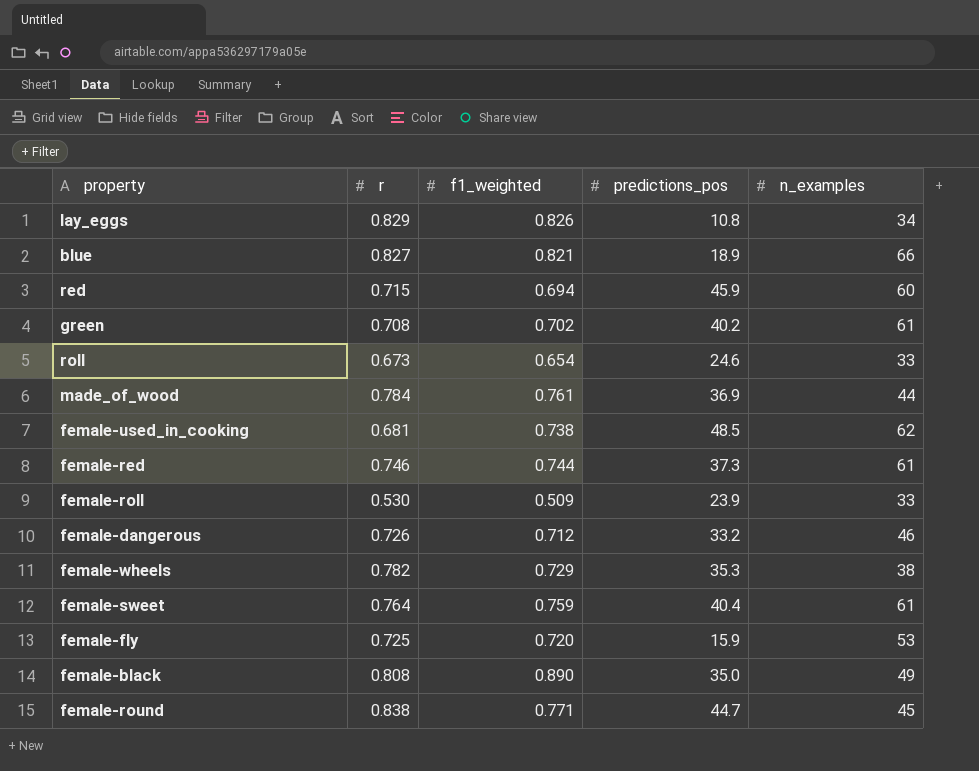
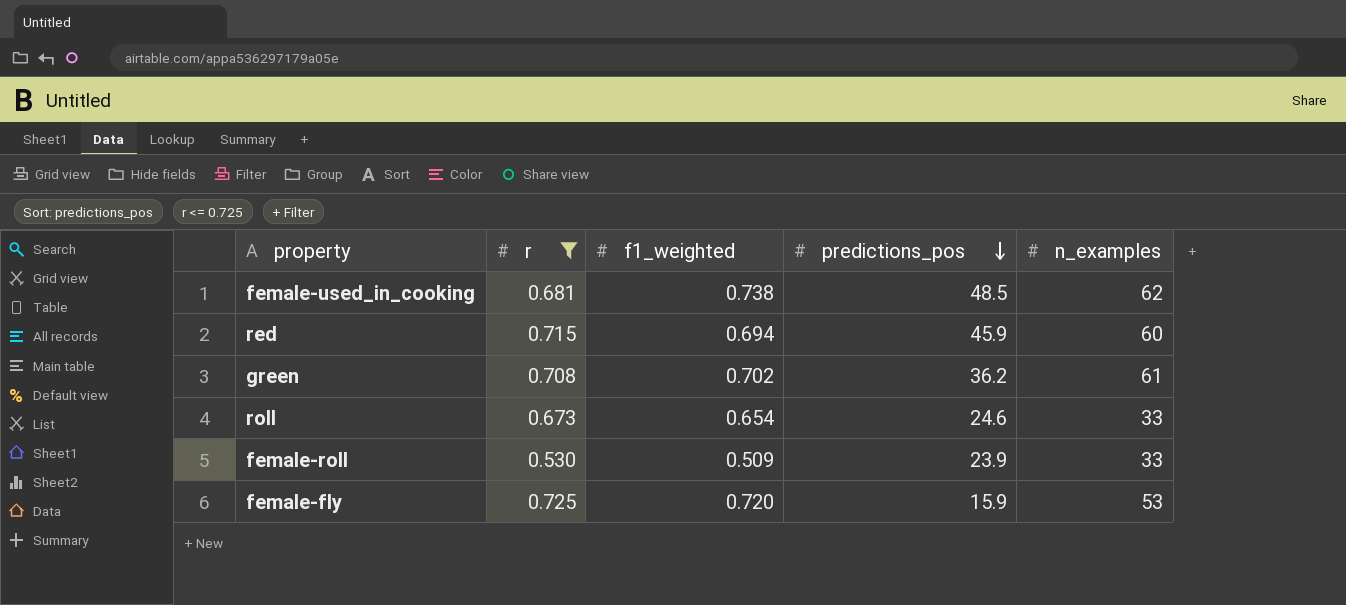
filter: none -> r <= 0.725
row order: none -> predictions_pos descending
green | predictions_pos: 40.2 -> 36.2

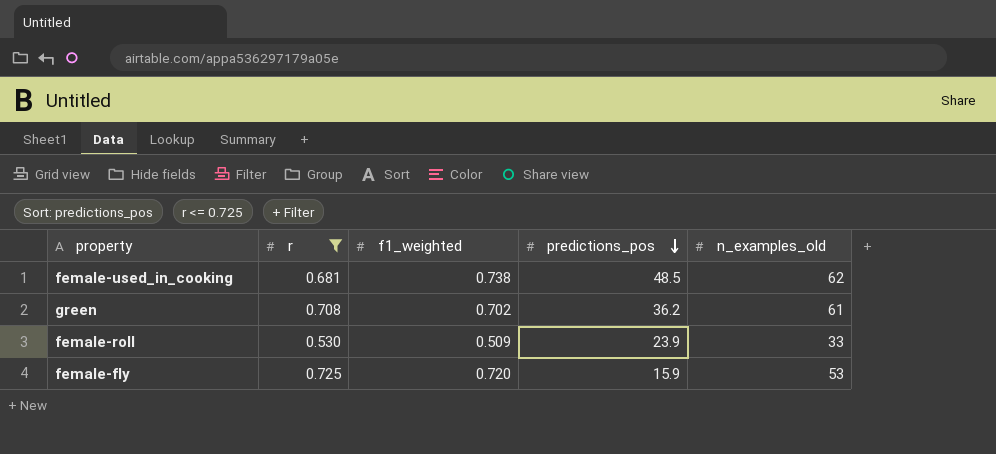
column name: n_examples -> n_examples_old
row red: 0.715 | 0.694 | 45.9 | 60 -> none
row roll: 0.673 | 0.654 | 24.6 | 33 -> none

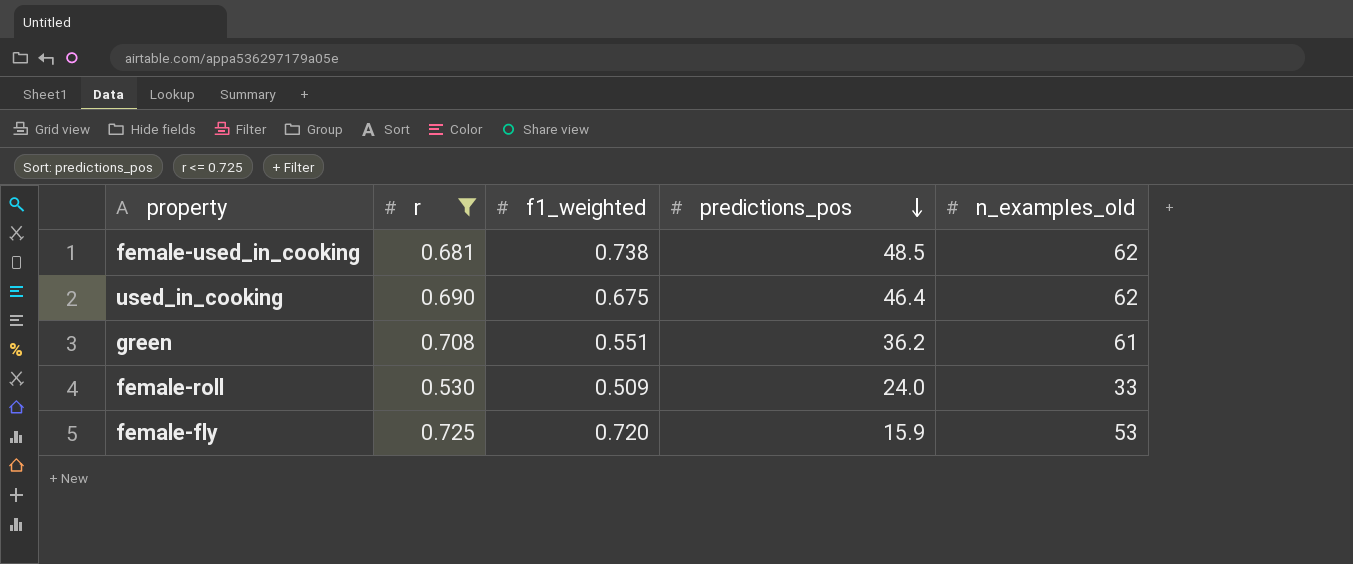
row used_in_cooking: none -> 0.690 | 0.675 | 46.4 | 62
green | f1_weighted: 0.702 -> 0.551
female-roll | predictions_pos: 23.9 -> 24.0

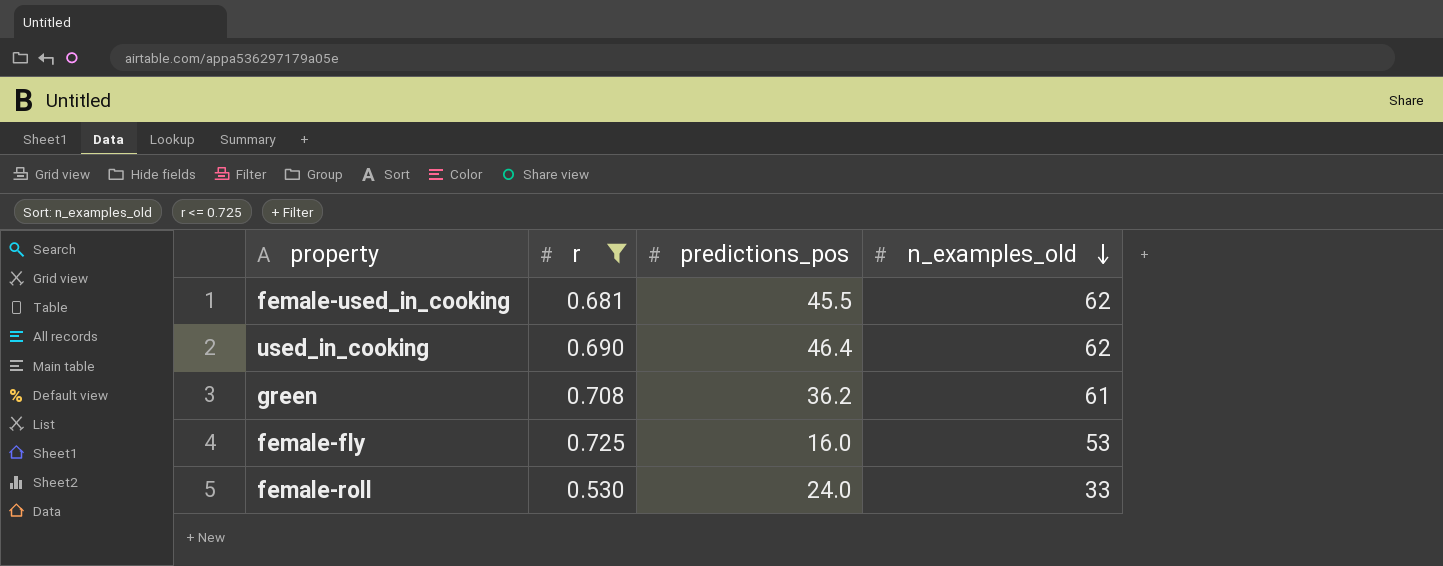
row order: predictions_pos descending -> n_examples_old descending
column f1_weighted | position: 3 -> none
female-used_in_cooking | predictions_pos: 48.5 -> 45.5
female-fly | predictions_pos: 15.9 -> 16.0

